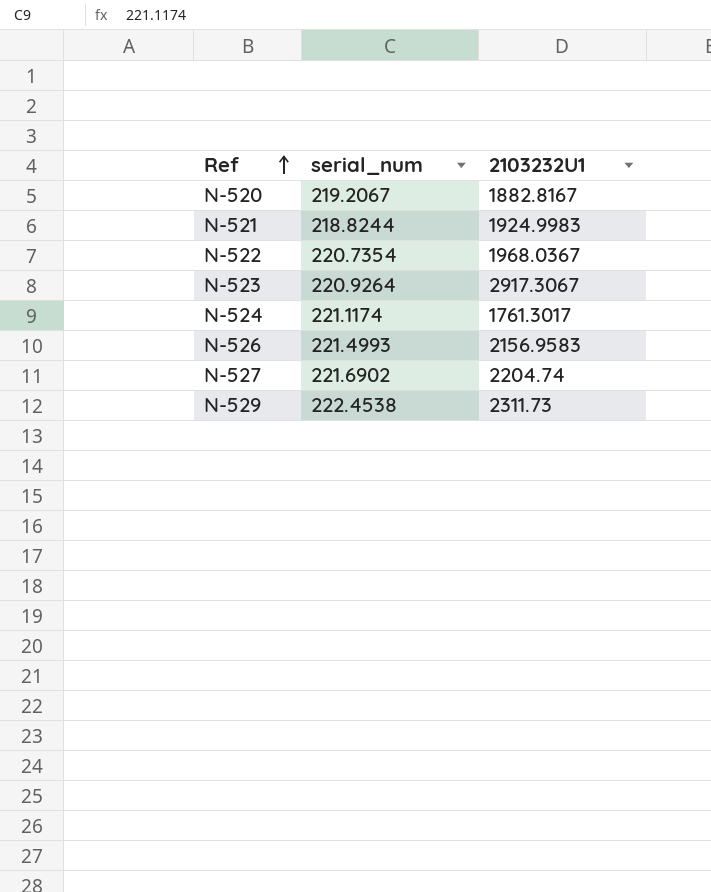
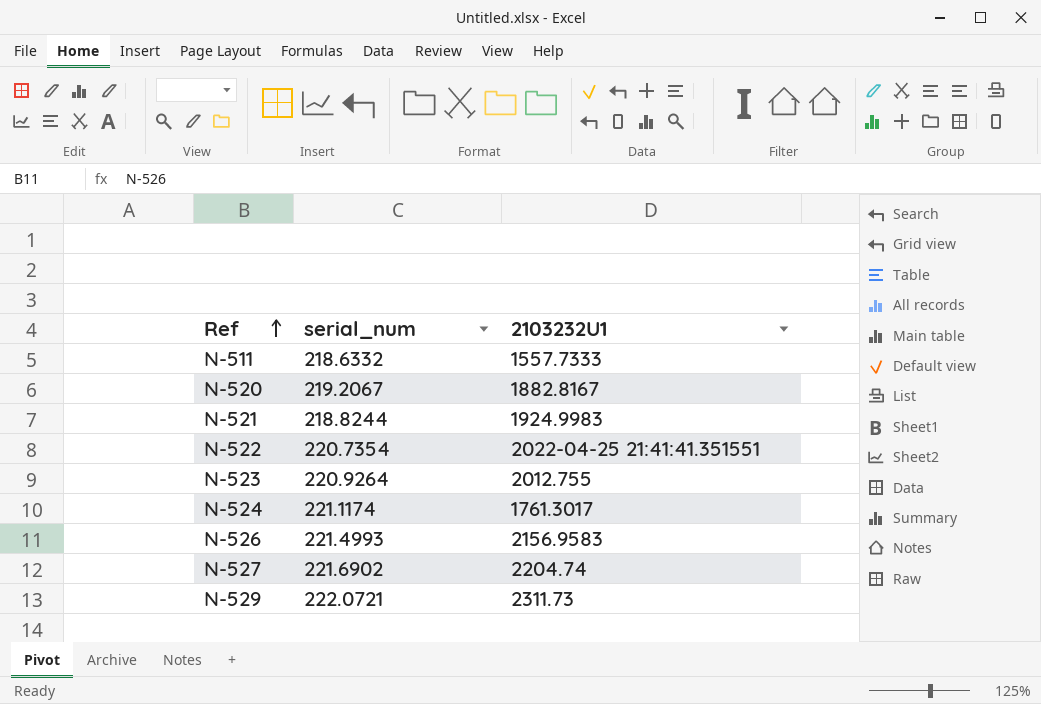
row N-511: none -> 218.6332 | 1557.7333
N-522 | 2103232U1: 1968.0367 -> 2022-04-25 21:41:41.351551
N-523 | 2103232U1: 2917.3067 -> 2012.755
N-529 | serial_num: 222.4538 -> 222.0721

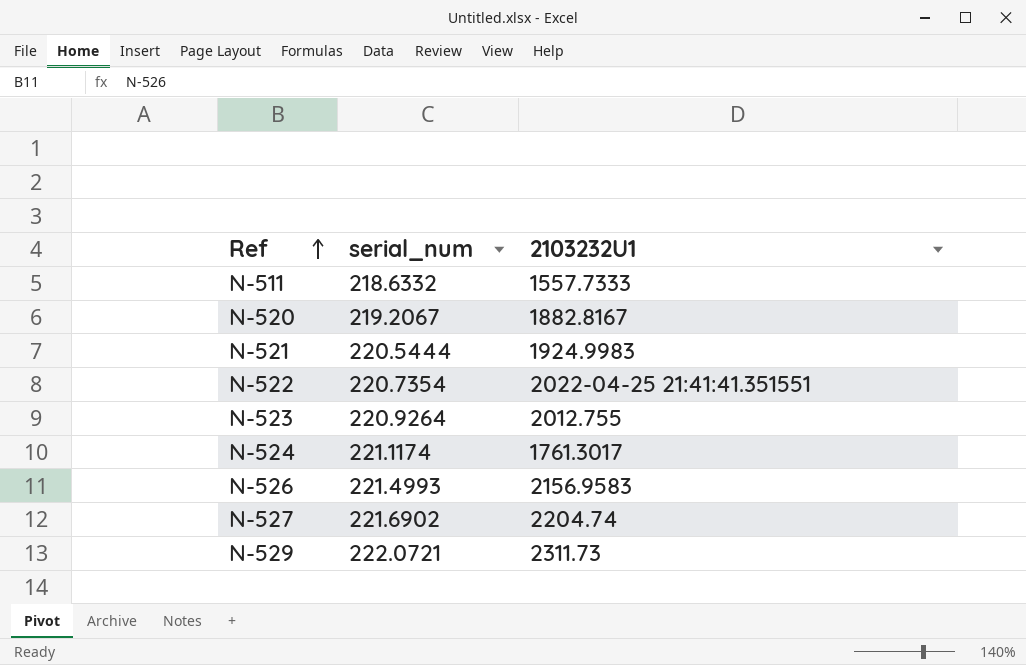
N-521 | serial_num: 218.8244 -> 220.5444

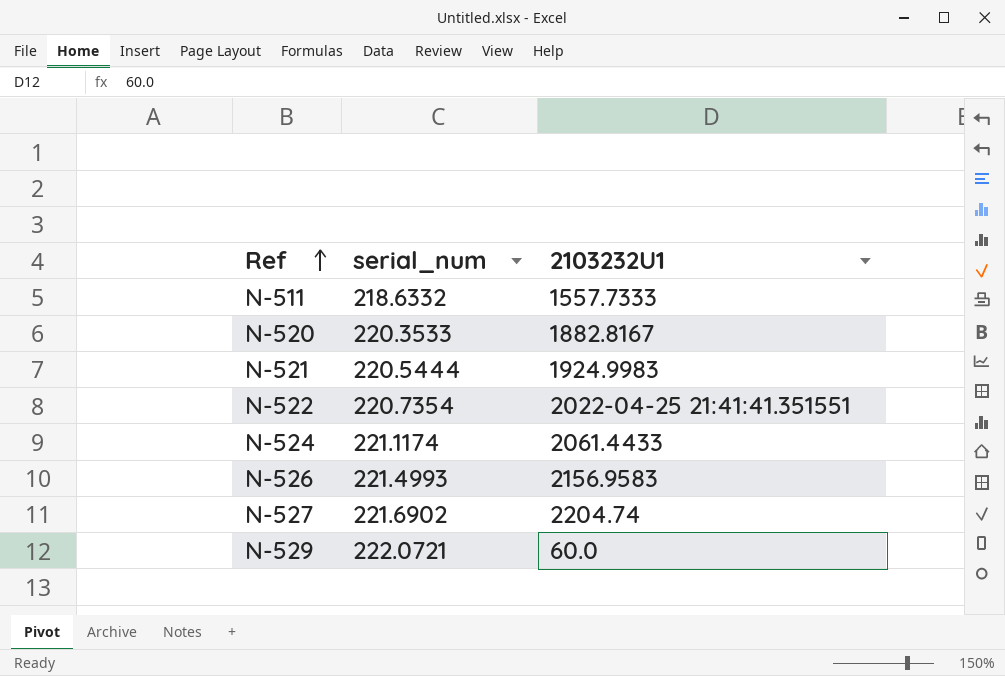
row N-523: 220.9264 | 2012.755 -> none
N-520 | serial_num: 219.2067 -> 220.3533
N-524 | 2103232U1: 1761.3017 -> 2061.4433
N-529 | 2103232U1: 2311.73 -> 60.0

